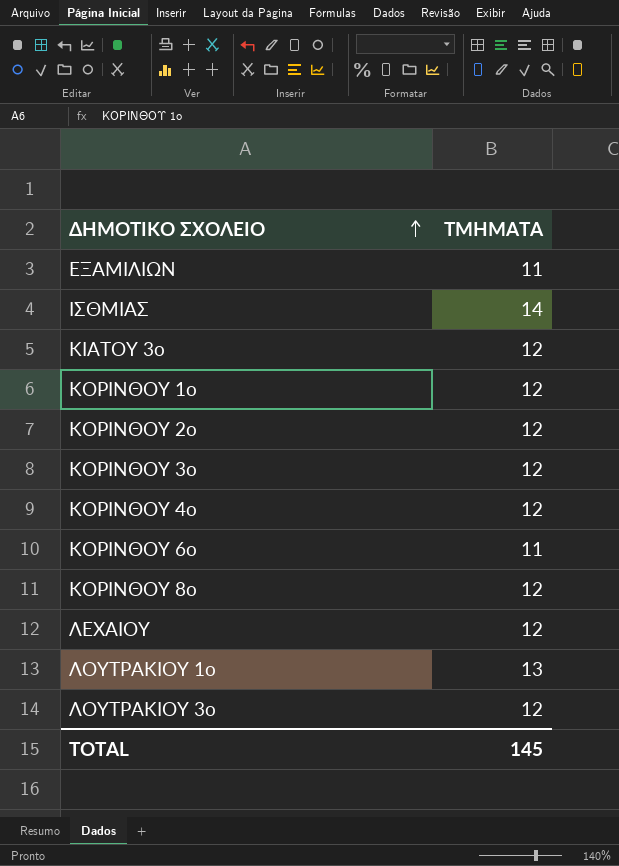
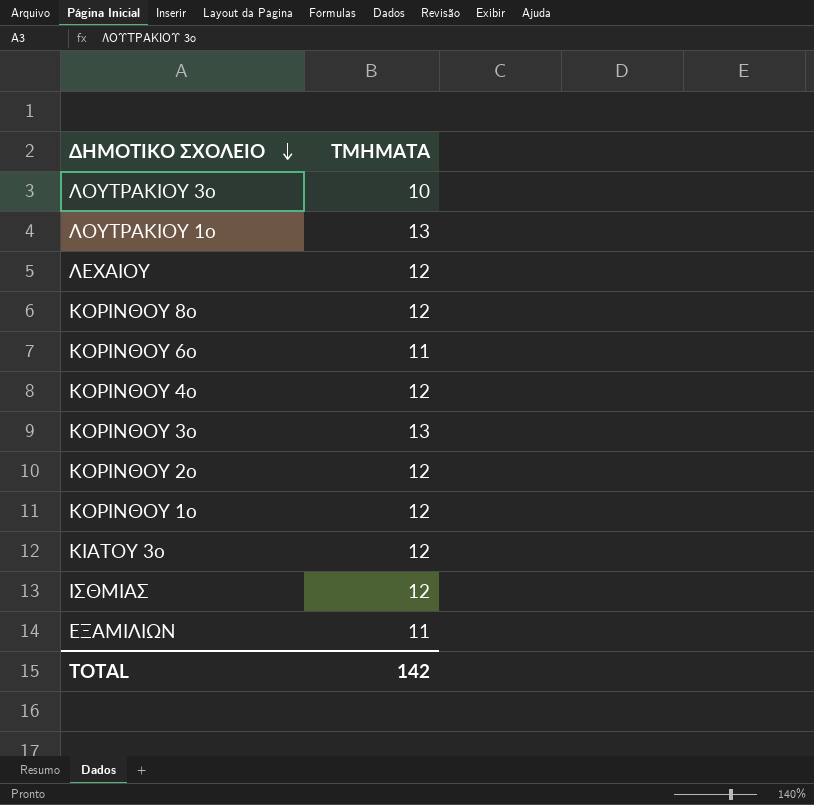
row order: ΔΗΜΟΤΙΚΟ ΣΧΟΛΕΙΟ ascending -> ΔΗΜΟΤΙΚΟ ΣΧΟΛΕΙΟ descending
ΛΟΥΤΡΑΚΙΟΥ 3o | ΤΜΗΜΑΤΑ: 12 -> 10
ΚΟΡΙΝΘΟΥ 3o | ΤΜΗΜΑΤΑ: 12 -> 13
ΙΣΘΜΙΑΣ | ΤΜΗΜΑΤΑ: 14 -> 12
TOTAL | ΤΜΗΜΑΤΑ: 145 -> 142

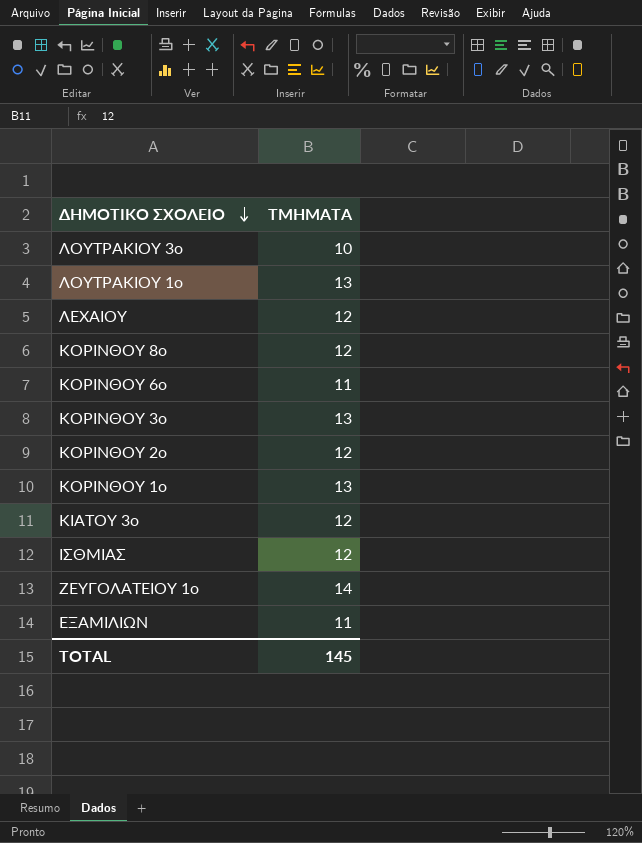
row ΚΟΡΙΝΘΟΥ 4o: 12 -> none
ΚΟΡΙΝΘΟΥ 1ο | ΤΜΗΜΑΤΑ: 12 -> 13
row ΖΕΥΓΟΛΑΤΕΙΟΥ 1o: none -> 14
TOTAL | ΤΜΗΜΑΤΑ: 142 -> 145

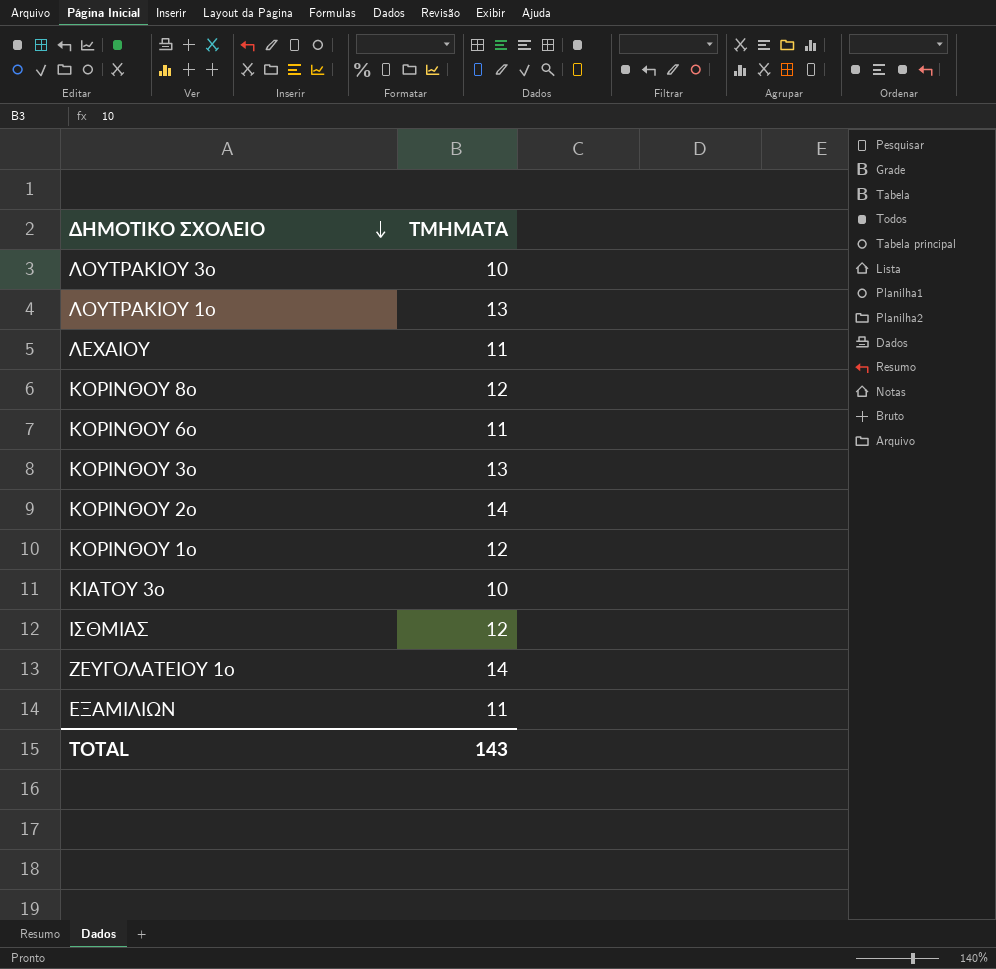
ΛΕΧΑΙΟΥ | ΤΜΗΜΑΤΑ: 12 -> 11
ΚΟΡΙΝΘΟΥ 2ο | ΤΜΗΜΑΤΑ: 12 -> 14
ΚΟΡΙΝΘΟΥ 1ο | ΤΜΗΜΑΤΑ: 13 -> 12
ΚΙΑΤΟΥ 3o | ΤΜΗΜΑΤΑ: 12 -> 10
TOTAL | ΤΜΗΜΑΤΑ: 145 -> 143

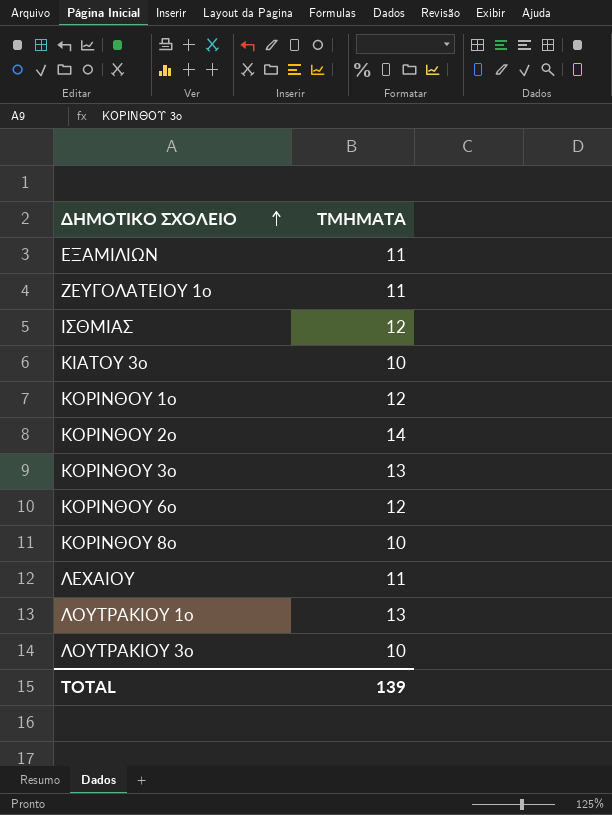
row order: ΔΗΜΟΤΙΚΟ ΣΧΟΛΕΙΟ descending -> ΔΗΜΟΤΙΚΟ ΣΧΟΛΕΙΟ ascending
ΖΕΥΓΟΛΑΤΕΙΟΥ 1o | ΤΜΗΜΑΤΑ: 14 -> 11
ΚΟΡΙΝΘΟΥ 6o | ΤΜΗΜΑΤΑ: 11 -> 12
ΚΟΡΙΝΘΟΥ 8o | ΤΜΗΜΑΤΑ: 12 -> 10
TOTAL | ΤΜΗΜΑΤΑ: 143 -> 139

